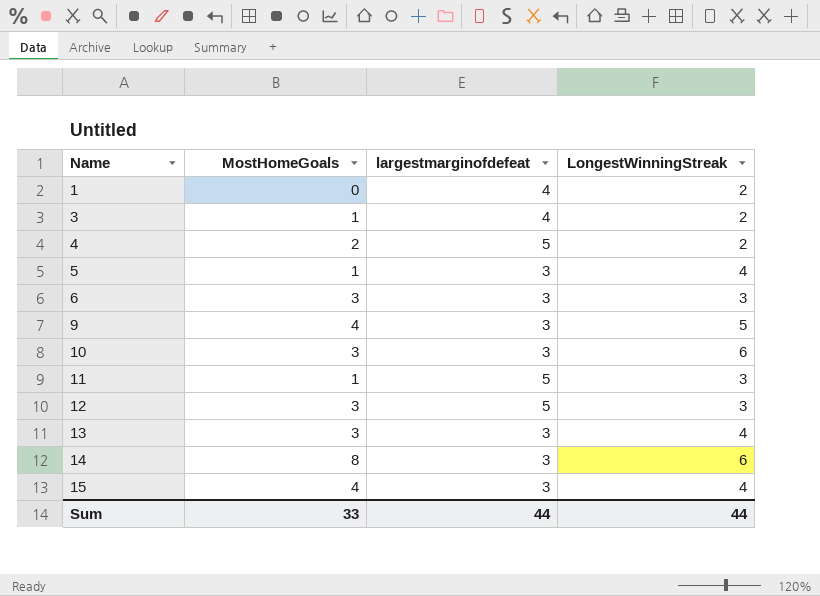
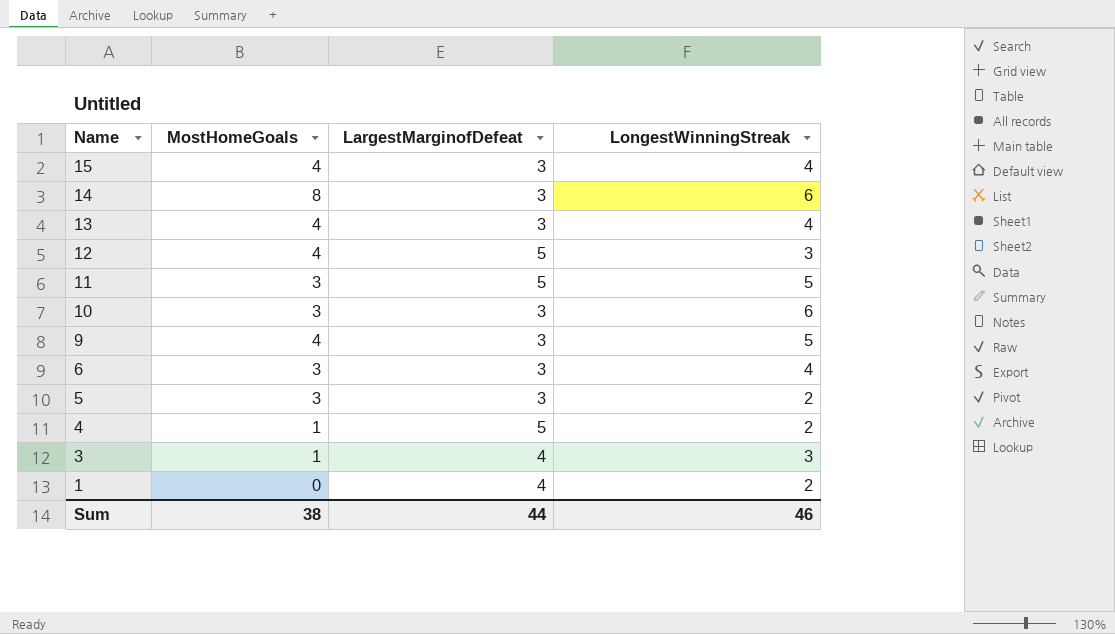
row order: Name ascending -> Name descending
column name: largestmarginofdefeat -> LargestMarginofDefeat
13 | MostHomeGoals: 3 -> 4
12 | MostHomeGoals: 3 -> 4
11 | MostHomeGoals: 1 -> 3
11 | LongestWinningStreak: 3 -> 5
6 | LongestWinningStreak: 3 -> 4
5 | MostHomeGoals: 1 -> 3
5 | LongestWinningStreak: 4 -> 2
4 | MostHomeGoals: 2 -> 1
3 | LongestWinningStreak: 2 -> 3
Sum | MostHomeGoals: 33 -> 38
Sum | LongestWinningStreak: 44 -> 46

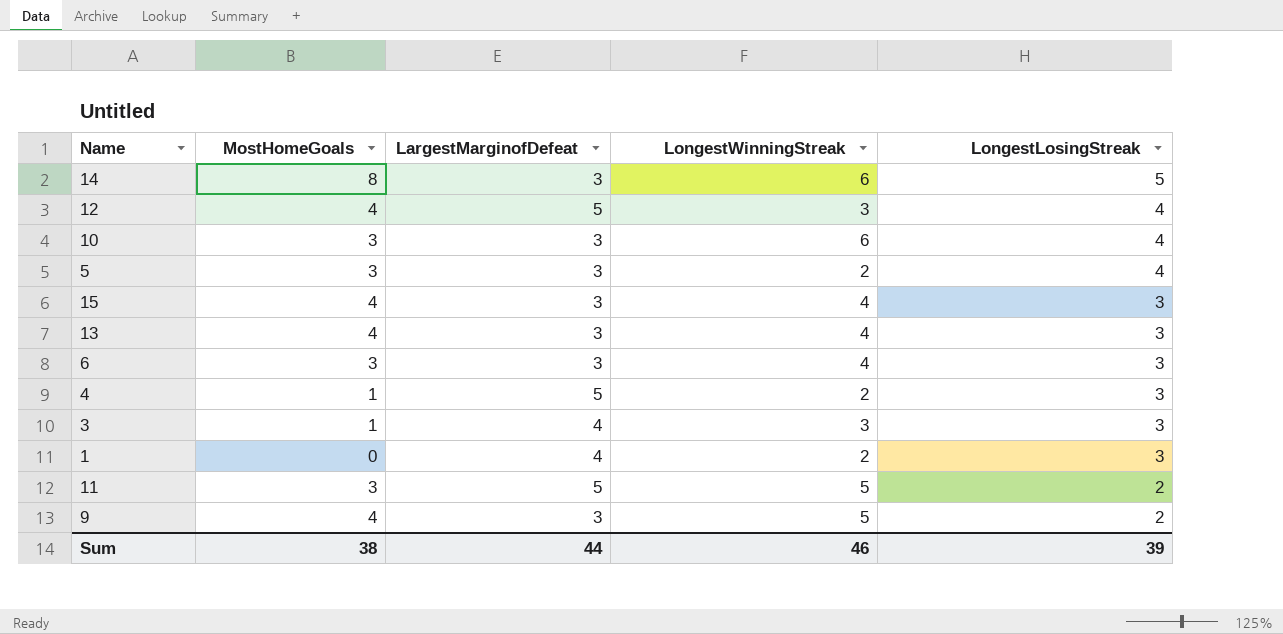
row order: Name descending -> LongestLosingStreak descending
column LongestLosingStreak | position: none -> 5

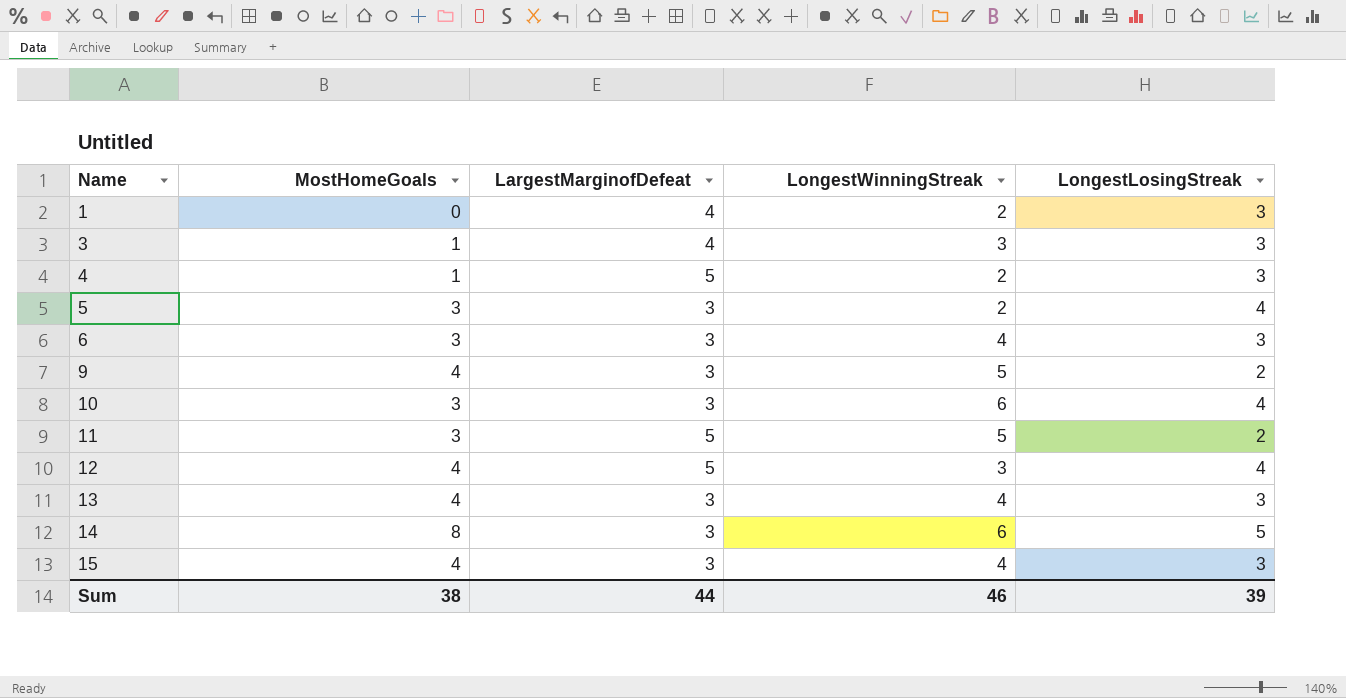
row order: LongestLosingStreak descending -> Name ascending

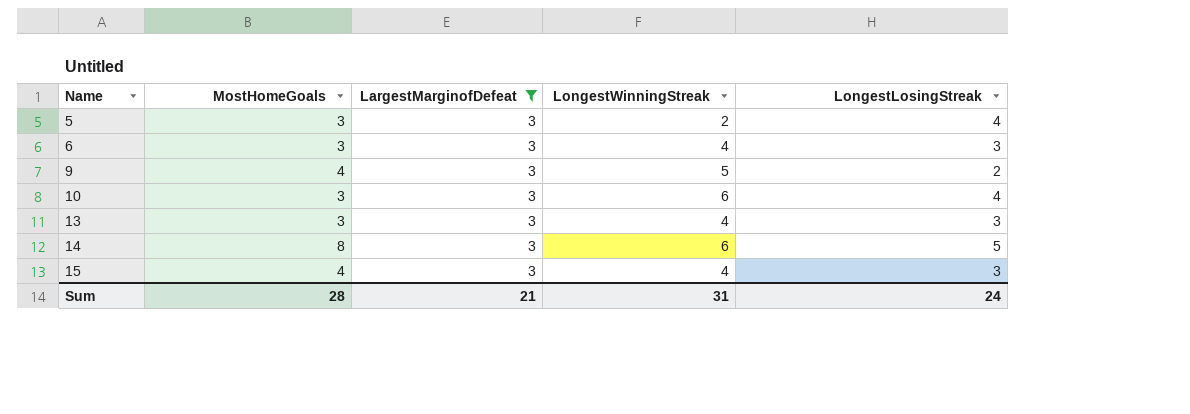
filter: none -> LargestMarginofDefeat = 3
13 | MostHomeGoals: 4 -> 3
Sum | MostHomeGoals: 38 -> 28
Sum | LargestMarginofDefeat: 44 -> 21
Sum | LongestWinningStreak: 46 -> 31
Sum | LongestLosingStreak: 39 -> 24

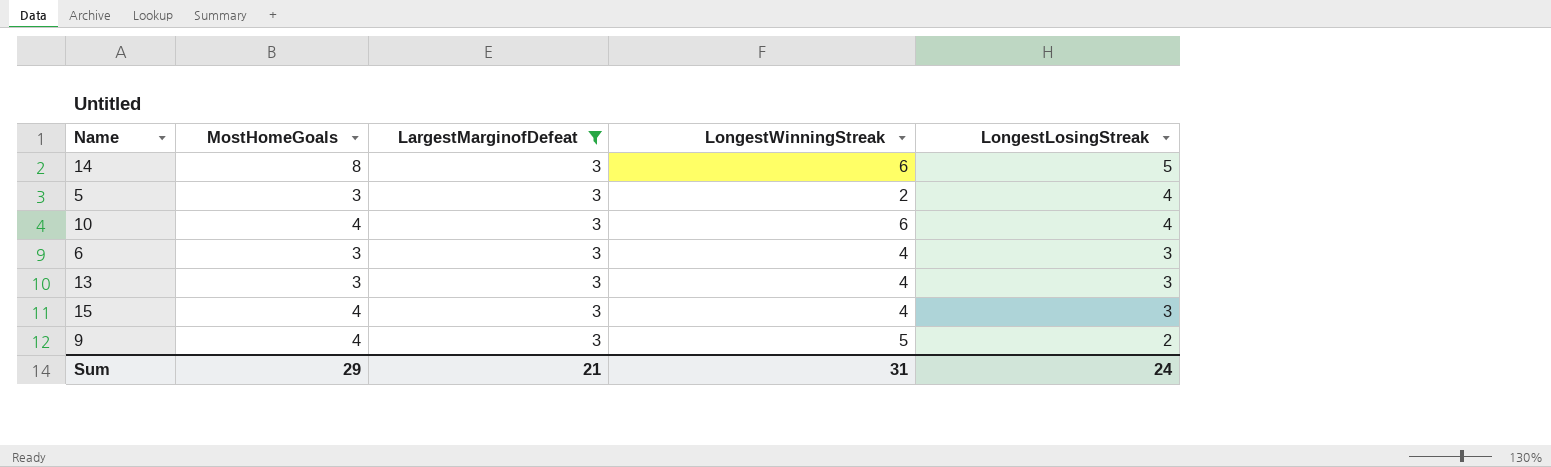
row order: Name ascending -> LongestLosingStreak descending
10 | MostHomeGoals: 3 -> 4
Sum | MostHomeGoals: 28 -> 29

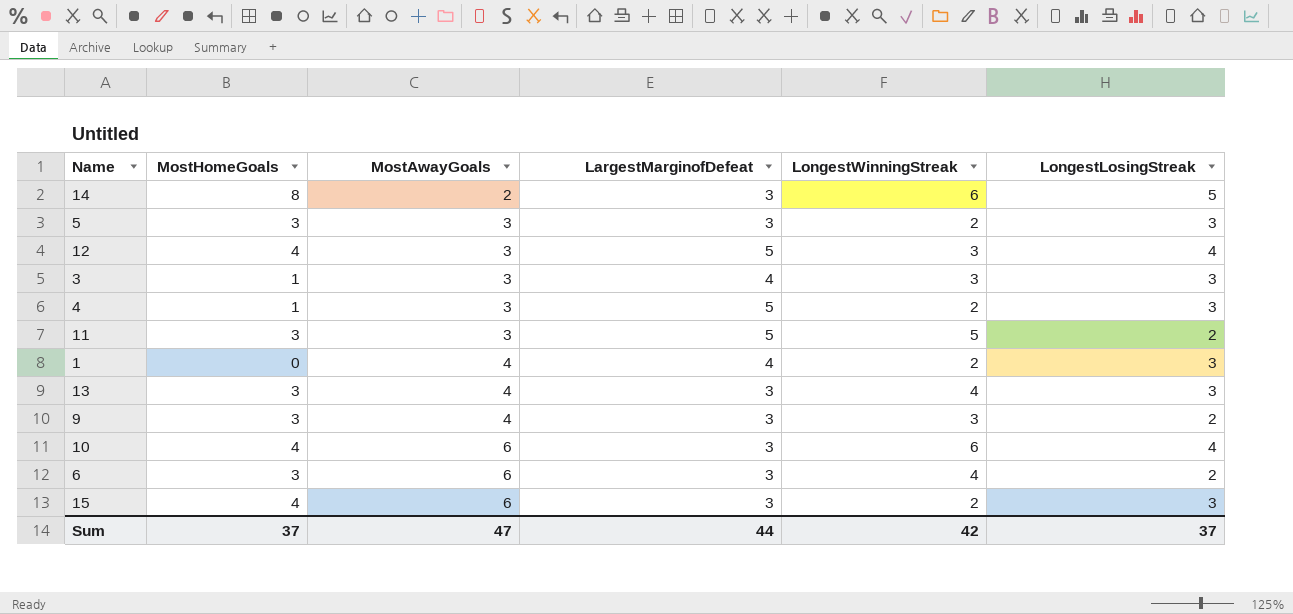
filter: LargestMarginofDefeat = 3 -> none
row order: LongestLosingStreak descending -> MostAwayGoals ascending
column MostAwayGoals | position: none -> 3
5 | LongestLosingStreak: 4 -> 3
9 | MostHomeGoals: 4 -> 3
9 | LongestWinningStreak: 5 -> 3
6 | LongestLosingStreak: 3 -> 2
15 | LongestWinningStreak: 4 -> 2
Sum | MostHomeGoals: 29 -> 37
Sum | LargestMarginofDefeat: 21 -> 44
Sum | LongestWinningStreak: 31 -> 42
Sum | LongestLosingStreak: 24 -> 37

